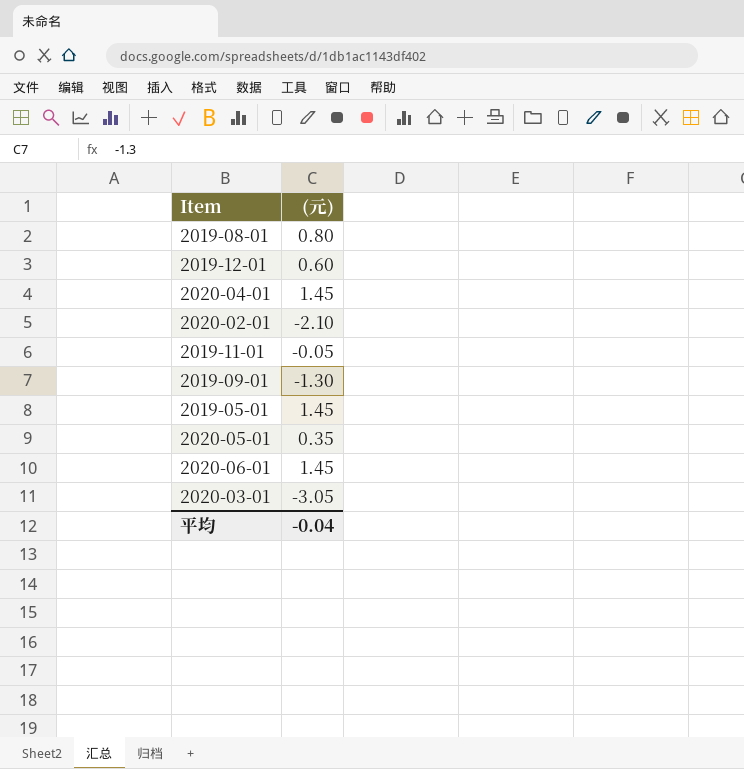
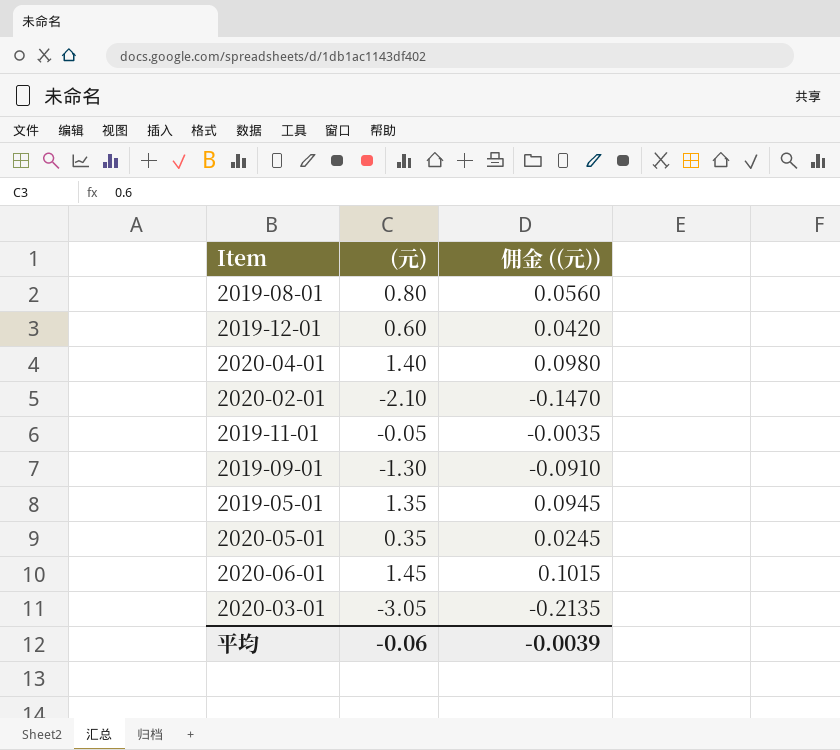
column 佣金 ((元)) | formula: none -> [(元)] * 0.07
2020-04-01 | (元): 1.45 -> 1.40
2019-05-01 | (元): 1.45 -> 1.35
平均 | (元): -0.04 -> -0.06

